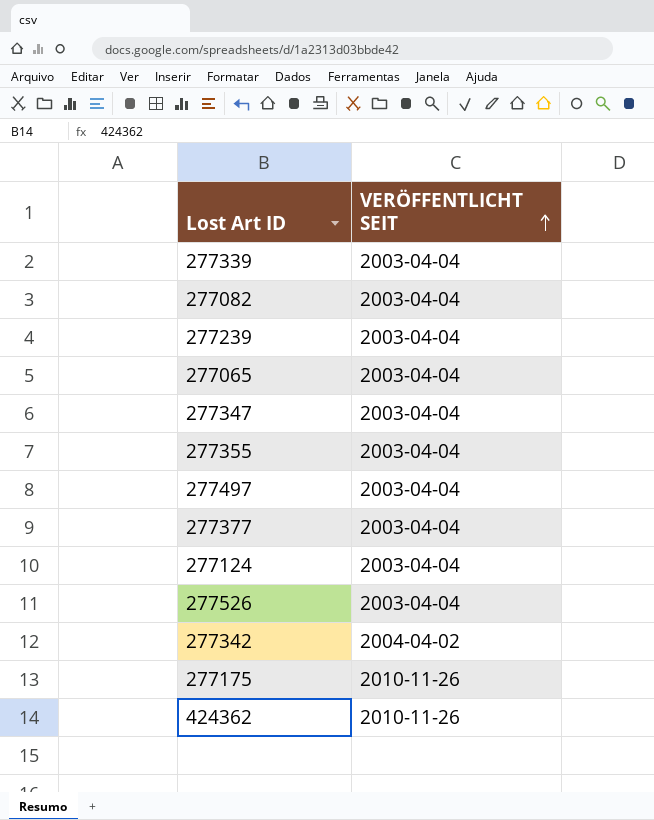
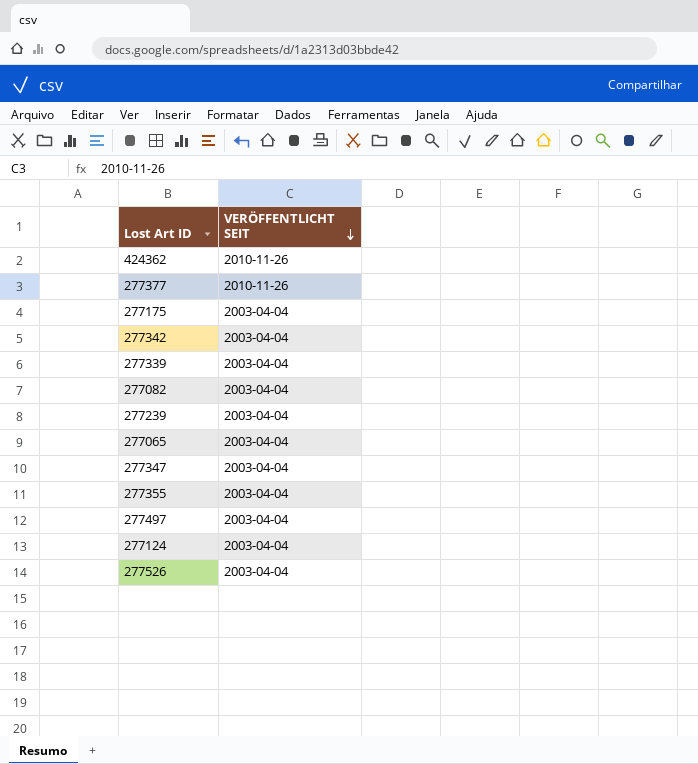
row order: VERÖFFENTLICHT SEIT ascending -> VERÖFFENTLICHT SEIT descending
277377 | VERÖFFENTLICHT SEIT: 2003-04-04 -> 2010-11-26
277175 | VERÖFFENTLICHT SEIT: 2010-11-26 -> 2003-04-04
277342 | VERÖFFENTLICHT SEIT: 2004-04-02 -> 2003-04-04

